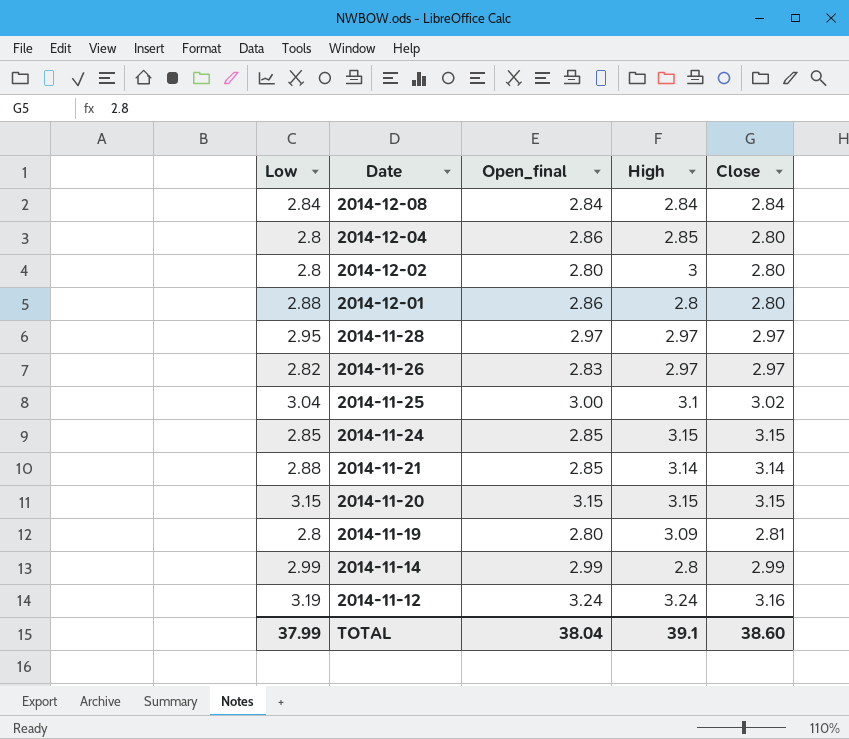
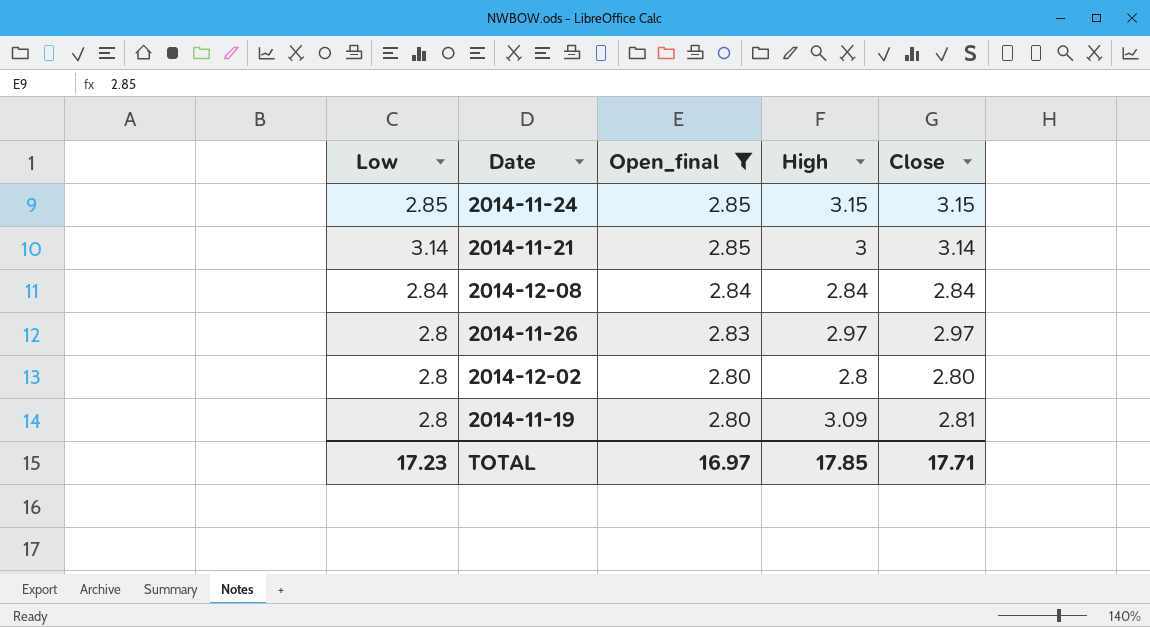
filter: none -> Open_final <= 2.85
row order: Date descending -> Open_final descending
2014-11-21 | Low: 2.88 -> 3.14
2014-11-21 | High: 3.14 -> 3
2014-11-26 | Low: 2.82 -> 2.8
2014-12-02 | High: 3 -> 2.8
TOTAL | Low: 37.99 -> 17.23
TOTAL | Open_final: 38.04 -> 16.97
TOTAL | High: 39.1 -> 17.85
TOTAL | Close: 38.60 -> 17.71

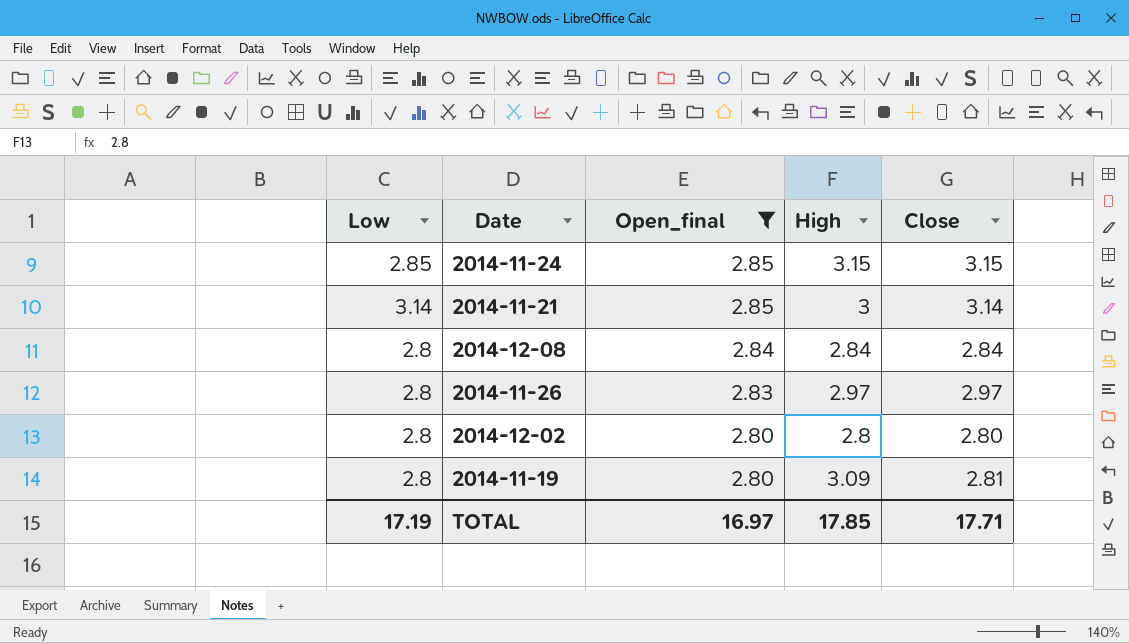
2014-12-08 | Low: 2.84 -> 2.8
TOTAL | Low: 17.23 -> 17.19

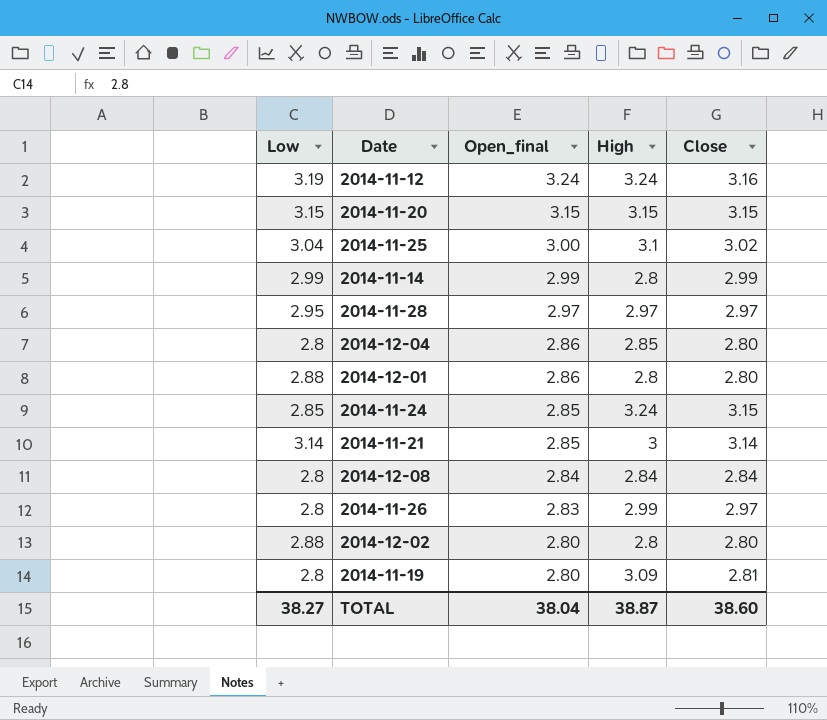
filter: Open_final <= 2.85 -> none
2014-11-24 | High: 3.15 -> 3.24
2014-11-26 | High: 2.97 -> 2.99
2014-12-02 | Low: 2.8 -> 2.88
TOTAL | Low: 17.19 -> 38.27
TOTAL | Open_final: 16.97 -> 38.04
TOTAL | High: 17.85 -> 38.87
TOTAL | Close: 17.71 -> 38.60

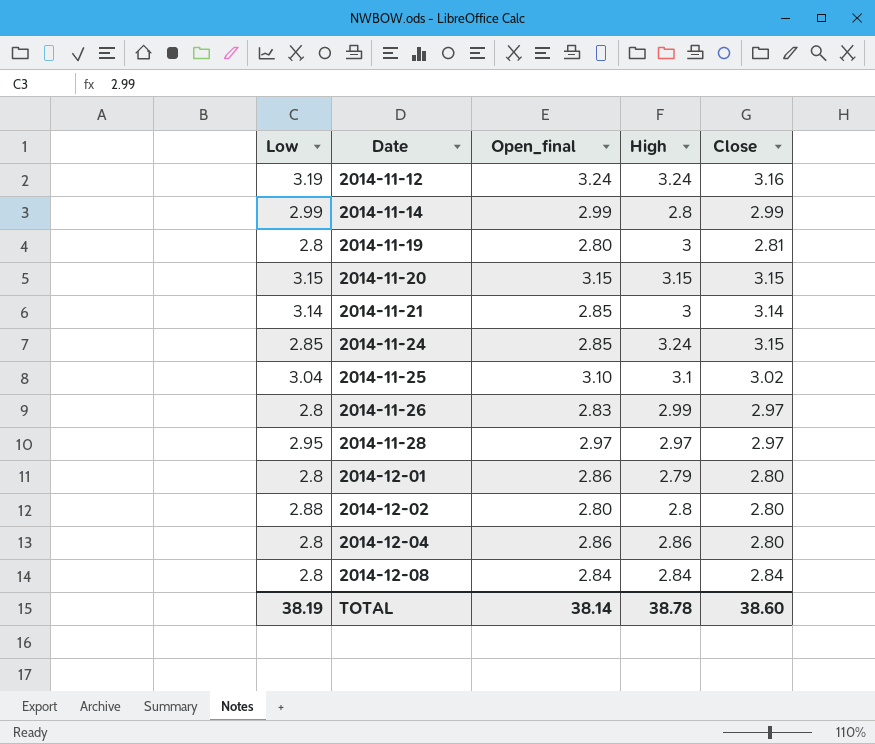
row order: Open_final descending -> Date ascending
2014-11-19 | High: 3.09 -> 3
2014-11-25 | Open_final: 3.00 -> 3.10
2014-12-01 | Low: 2.88 -> 2.8
2014-12-01 | High: 2.8 -> 2.79
2014-12-04 | High: 2.85 -> 2.86
TOTAL | Low: 38.27 -> 38.19
TOTAL | Open_final: 38.04 -> 38.14
TOTAL | High: 38.87 -> 38.78

